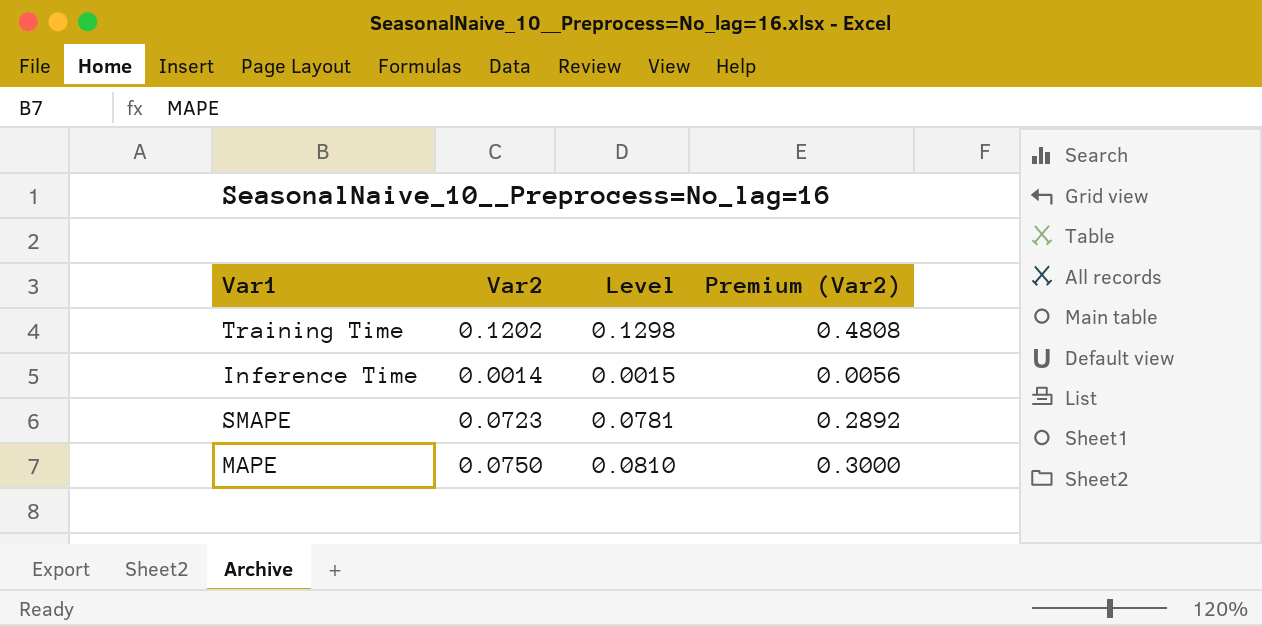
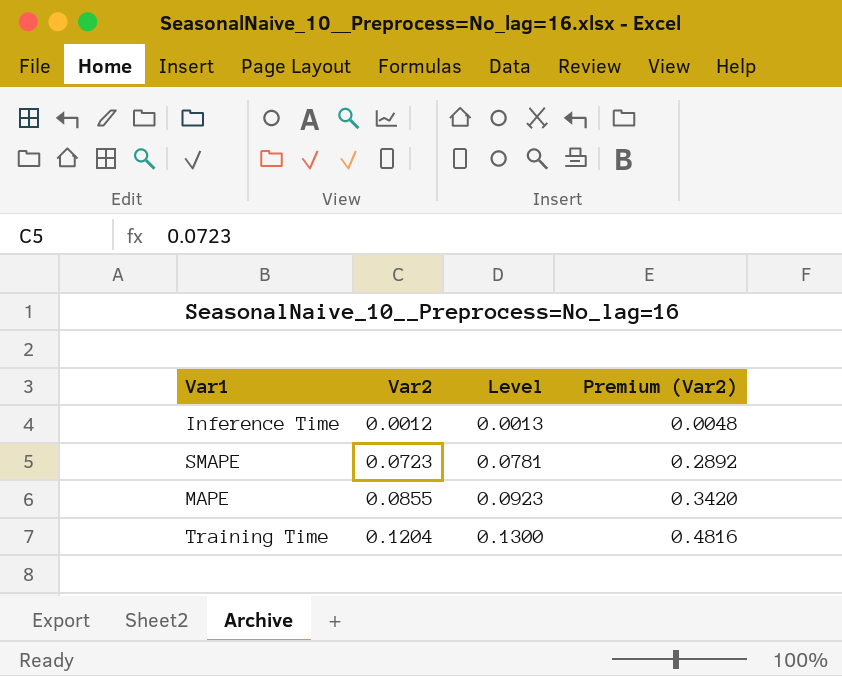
row order: none -> Var2 ascending
Inference Time | Var2: 0.0014 -> 0.0012
Inference Time | Level: 0.0015 -> 0.0013
Inference Time | Premium (Var2): 0.0056 -> 0.0048
MAPE | Var2: 0.0750 -> 0.0855
MAPE | Level: 0.0810 -> 0.0923
MAPE | Premium (Var2): 0.3000 -> 0.3420
Training Time | Var2: 0.1202 -> 0.1204
Training Time | Level: 0.1298 -> 0.1300
Training Time | Premium (Var2): 0.4808 -> 0.4816

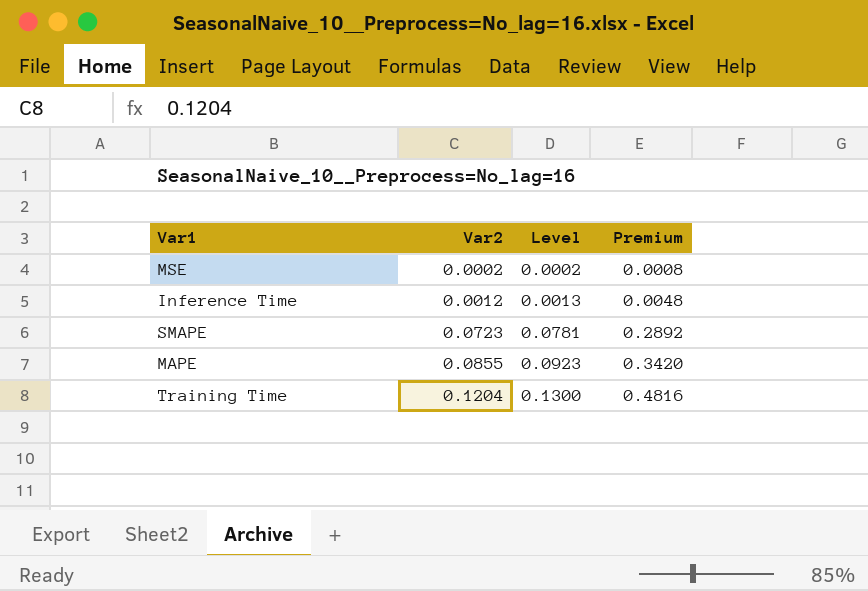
column name: Premium (Var2) -> Premium
row MSE: none -> 0.0002 | 0.0002 | 0.0008

